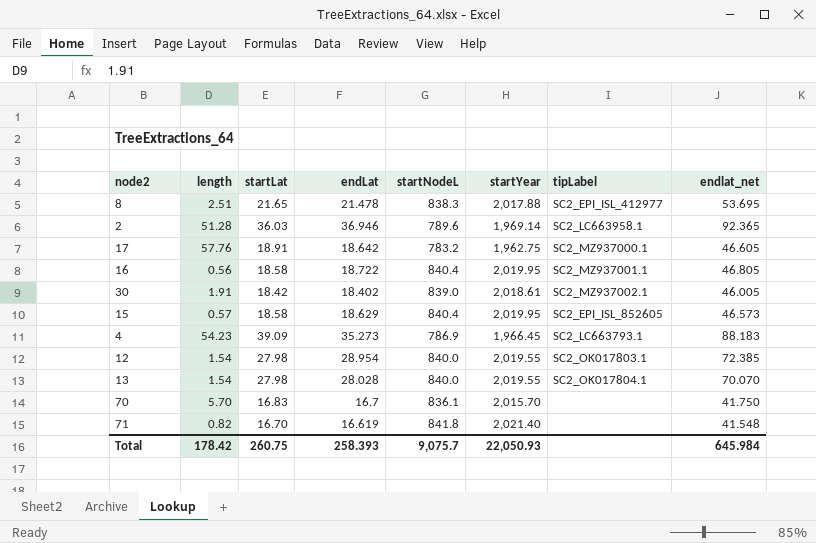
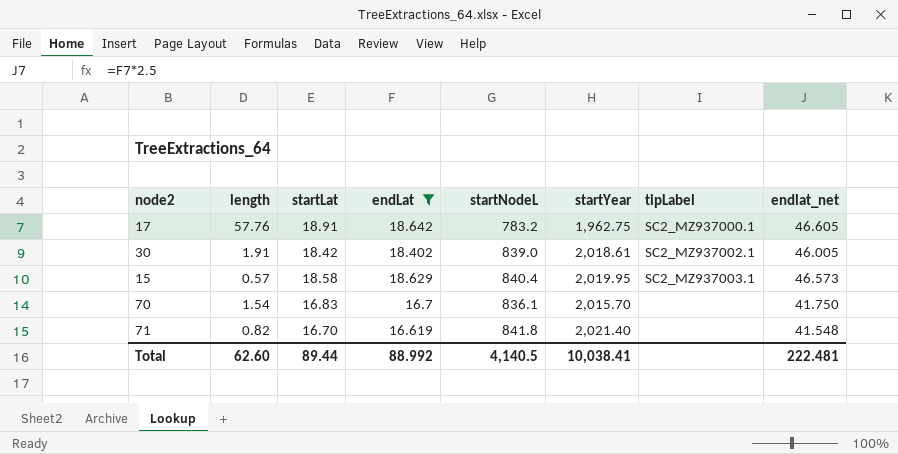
filter: none -> endLat <= 18.642
15 | tipLabel: SC2_EPI_ISL_852605 -> SC2_MZ937003.1
70 | length: 5.70 -> 1.54
Total | length: 178.42 -> 62.60
Total | startLat: 260.75 -> 89.44
Total | endLat: 258.393 -> 88.992
Total | startNodeL: 9,075.7 -> 4,140.5
Total | startYear: 22,050.93 -> 10,038.41
Total | endlat_net: 645.984 -> 222.481

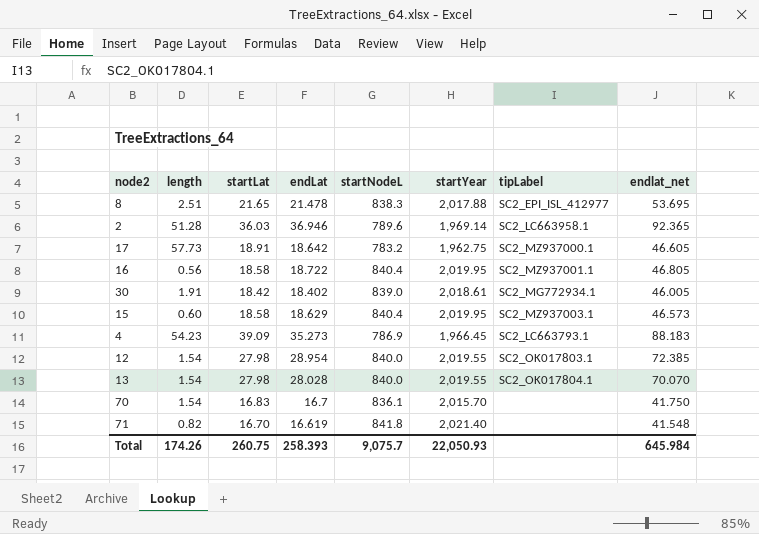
filter: endLat <= 18.642 -> none
17 | length: 57.76 -> 57.73
30 | tipLabel: SC2_MZ937002.1 -> SC2_MG772934.1
15 | length: 0.57 -> 0.60
Total | length: 62.60 -> 174.26
Total | startLat: 89.44 -> 260.75
Total | endLat: 88.992 -> 258.393
Total | startNodeL: 4,140.5 -> 9,075.7
Total | startYear: 10,038.41 -> 22,050.93
Total | endlat_net: 222.481 -> 645.984

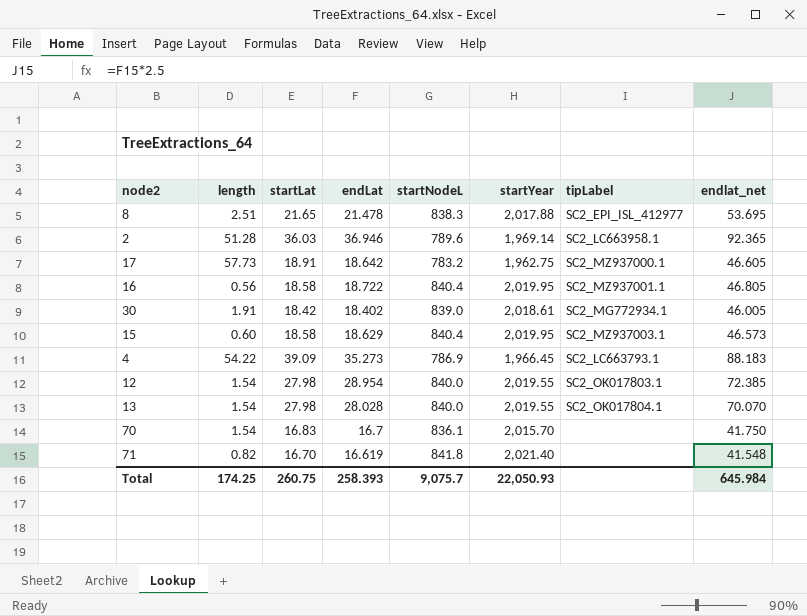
4 | length: 54.23 -> 54.22
Total | length: 174.26 -> 174.25

